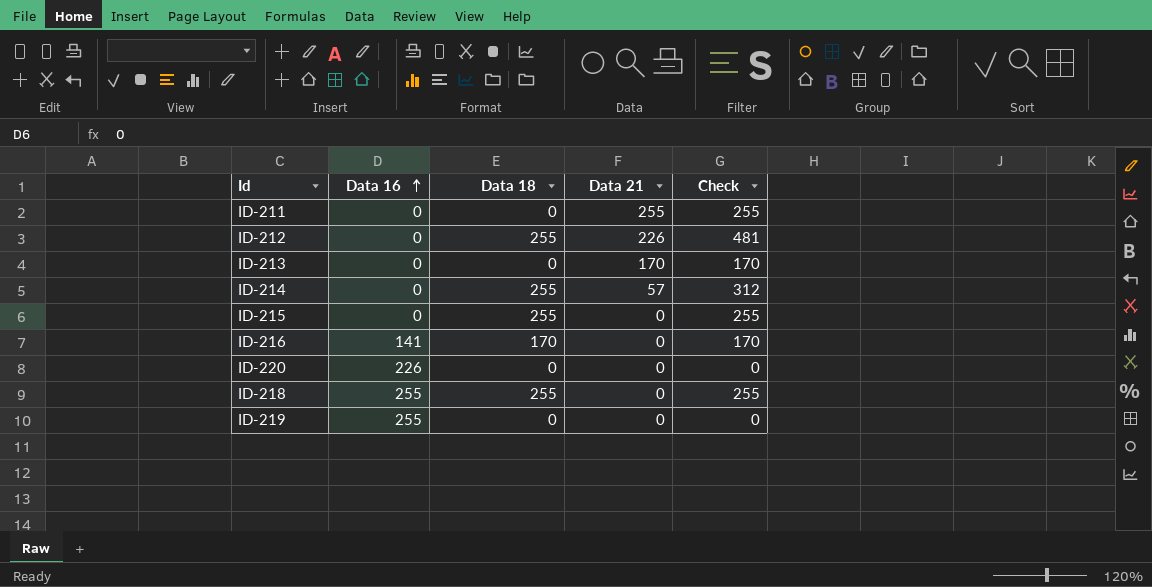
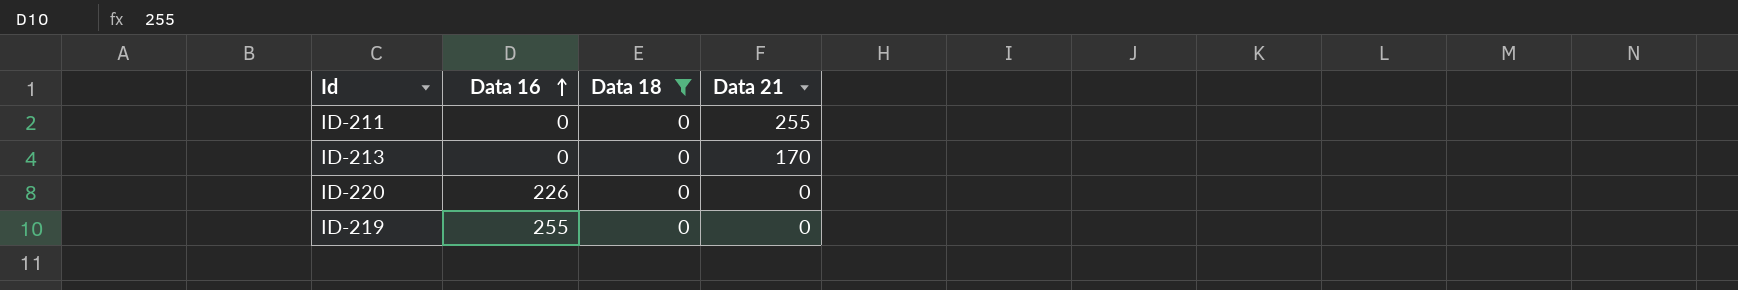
filter: none -> Data 18 = 0
column Check | formula: [Data 18] + [Data 21] -> none

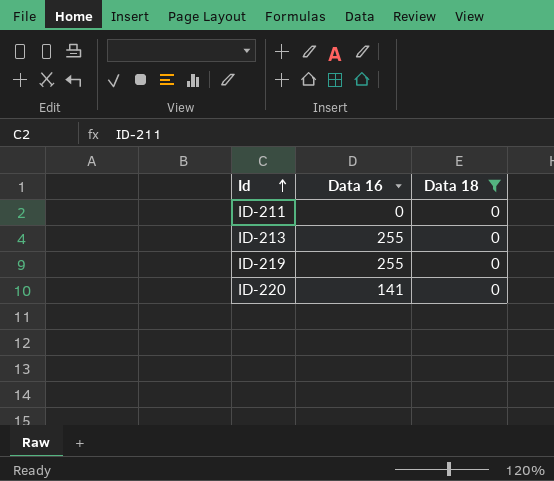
row order: Data 16 ascending -> Id ascending
column Data 21 | position: 4 -> none
ID-213 | Data 16: 0 -> 255
ID-220 | Data 16: 226 -> 141

